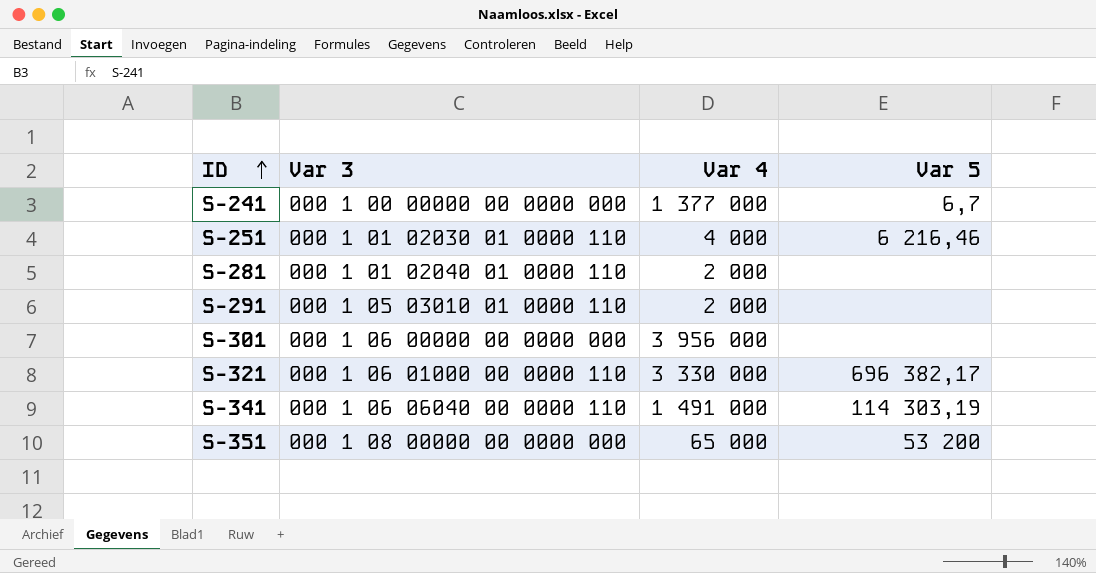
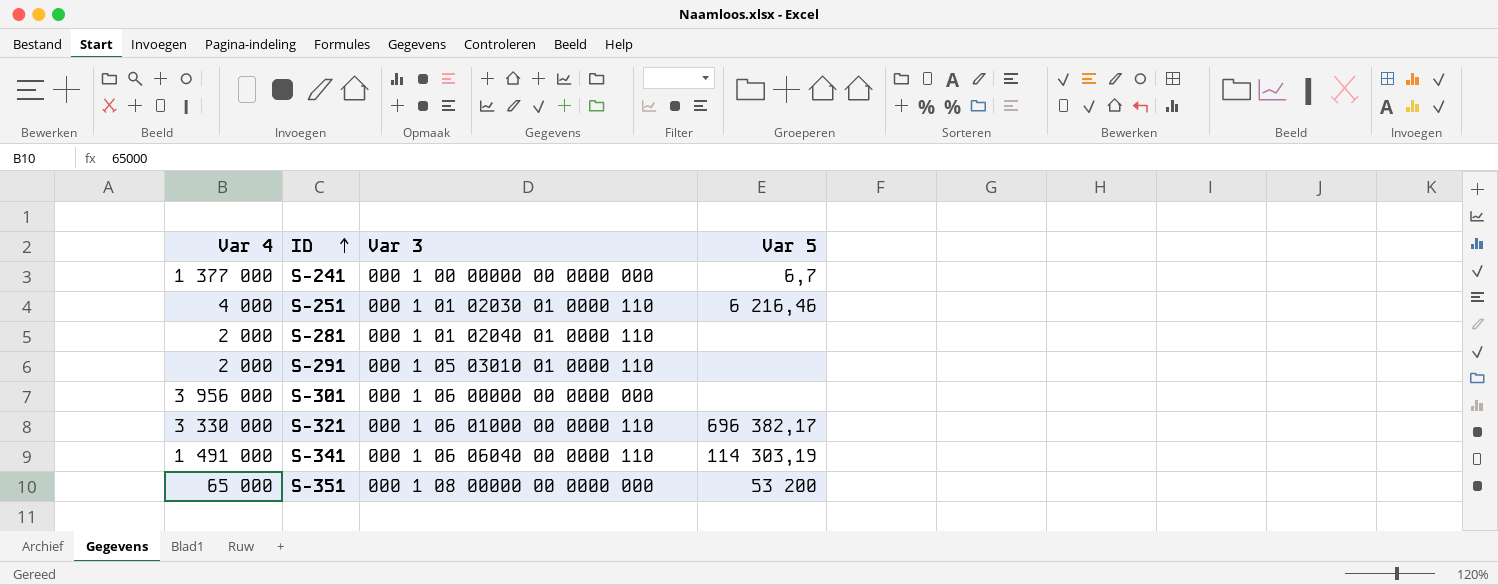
column Var 4 | position: 3 -> 1

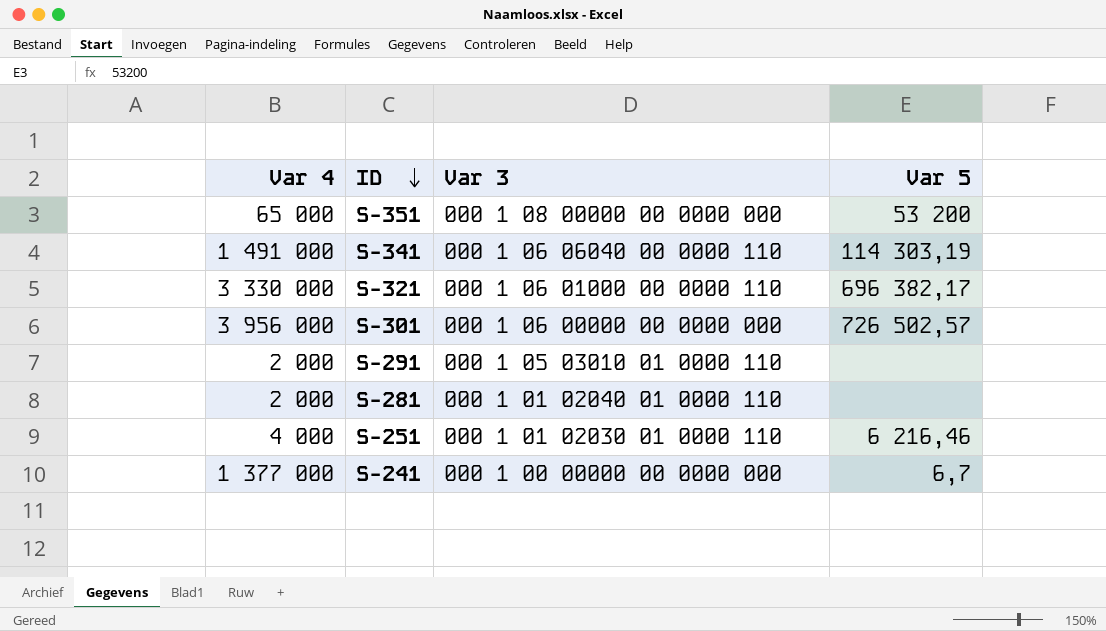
row order: ID ascending -> ID descending
S-301 | Var 5: none -> 726 502,57

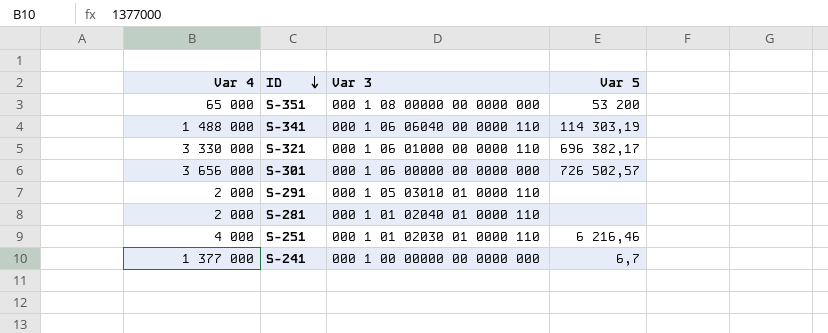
S-341 | Var 4: 1 491 000 -> 1 488 000
S-301 | Var 4: 3 956 000 -> 3 656 000

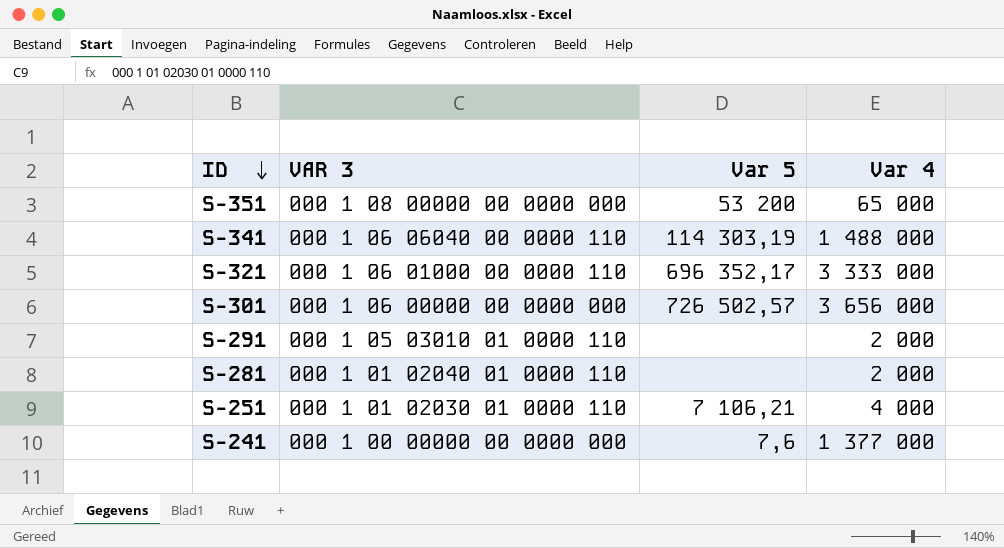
column name: Var 3 -> VAR 3
column Var 4 | position: 1 -> 4
S-321 | Var 5: 696 382,17 -> 696 352,17
S-321 | Var 4: 3 330 000 -> 3 333 000
S-251 | Var 5: 6 216,46 -> 7 106,21
S-241 | Var 5: 6,7 -> 7,6

